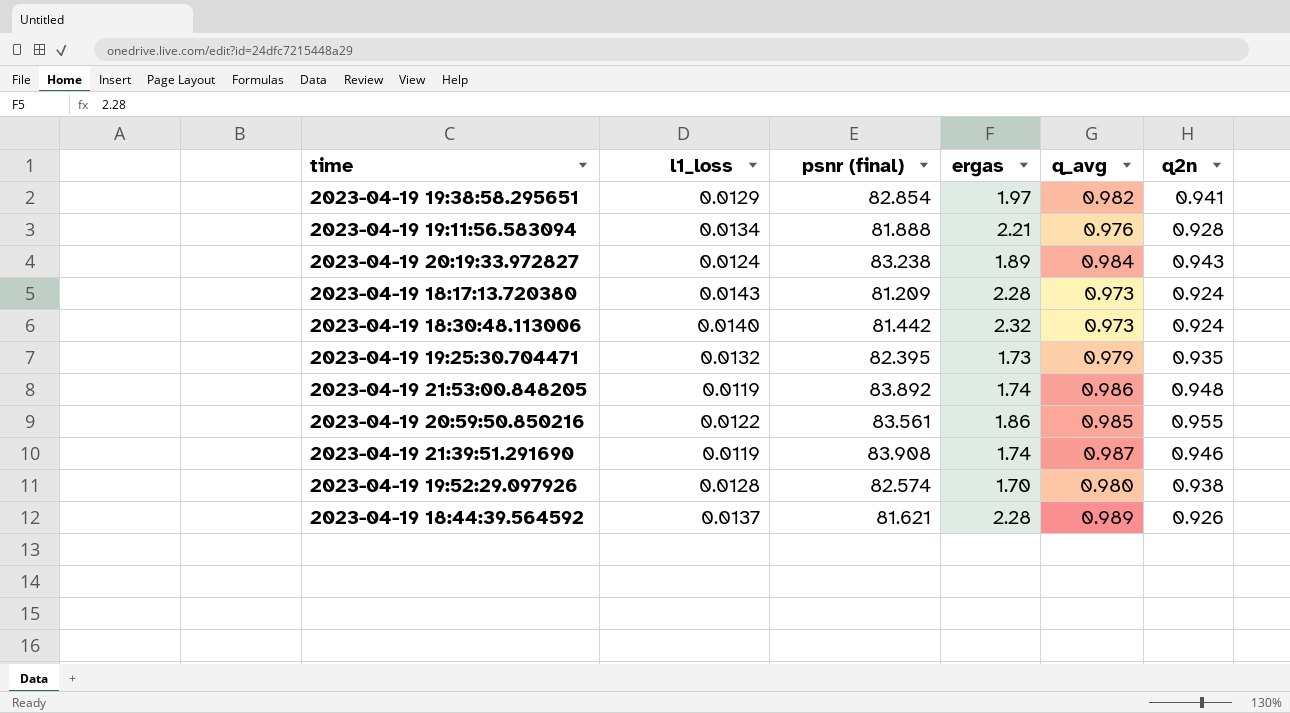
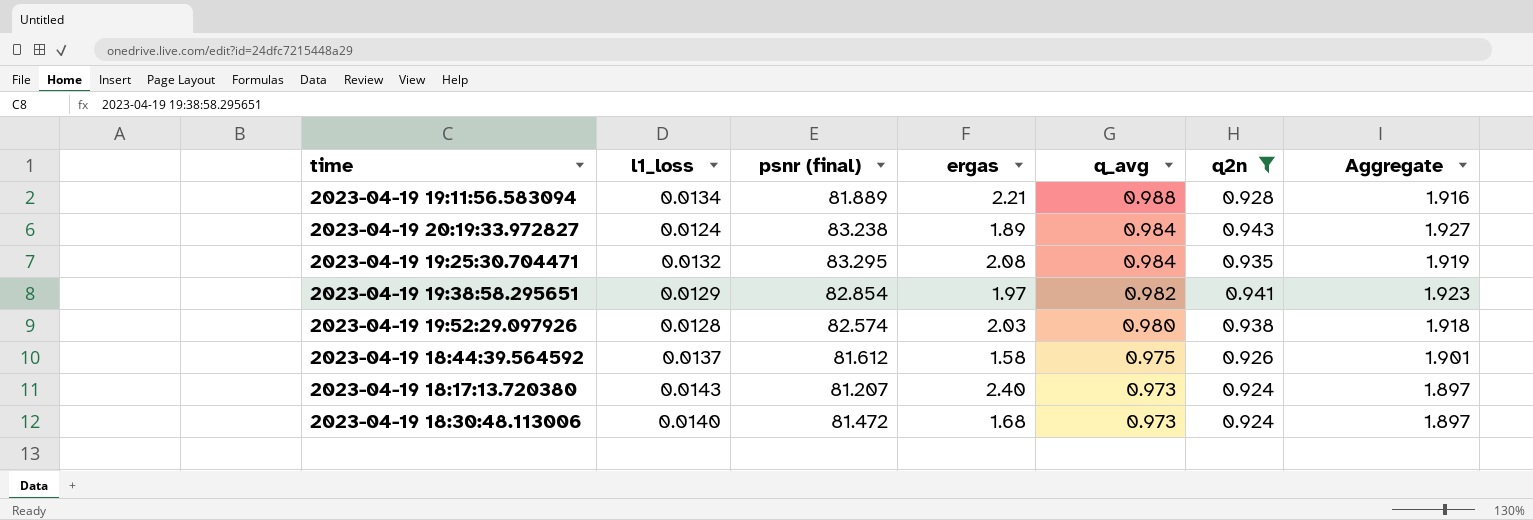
filter: none -> q2n <= 0.943
row order: none -> q_avg descending
column Aggregate | formula: none -> [q_avg] + [q2n]
2023-04-19 19:11:56.583094 | psnr (final): 81.888 -> 81.889
2023-04-19 19:11:56.583094 | q_avg: 0.976 -> 0.988
2023-04-19 19:25:30.704471 | psnr (final): 82.395 -> 83.295
2023-04-19 19:25:30.704471 | ergas: 1.73 -> 2.08
2023-04-19 19:25:30.704471 | q_avg: 0.979 -> 0.984
2023-04-19 19:52:29.097926 | ergas: 1.70 -> 2.03
2023-04-19 18:44:39.564592 | psnr (final): 81.621 -> 81.612
2023-04-19 18:44:39.564592 | ergas: 2.28 -> 1.58
2023-04-19 18:44:39.564592 | q_avg: 0.989 -> 0.975
2023-04-19 18:17:13.720380 | psnr (final): 81.209 -> 81.207
2023-04-19 18:17:13.720380 | ergas: 2.28 -> 2.40
2023-04-19 18:30:48.113006 | psnr (final): 81.442 -> 81.472
2023-04-19 18:30:48.113006 | ergas: 2.32 -> 1.68

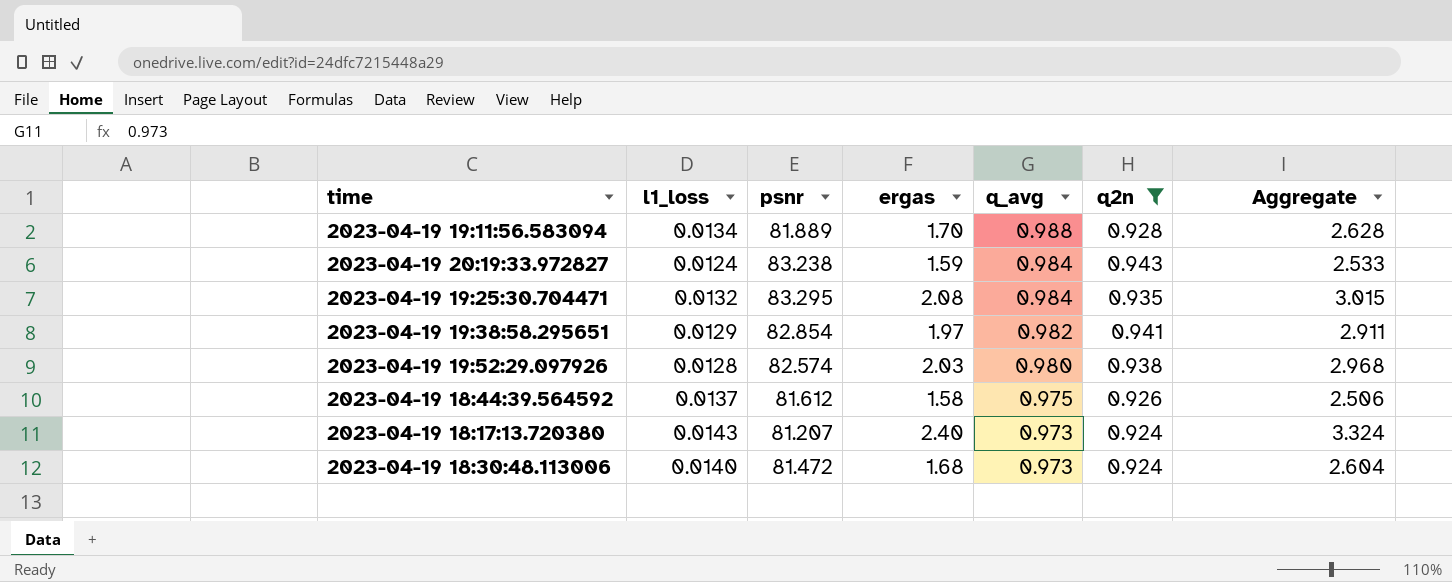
column name: psnr (final) -> psnr
column Aggregate | formula: [q_avg] + [q2n] -> [ergas] + [q2n]
2023-04-19 19:11:56.583094 | ergas: 2.21 -> 1.70
2023-04-19 20:19:33.972827 | ergas: 1.89 -> 1.59

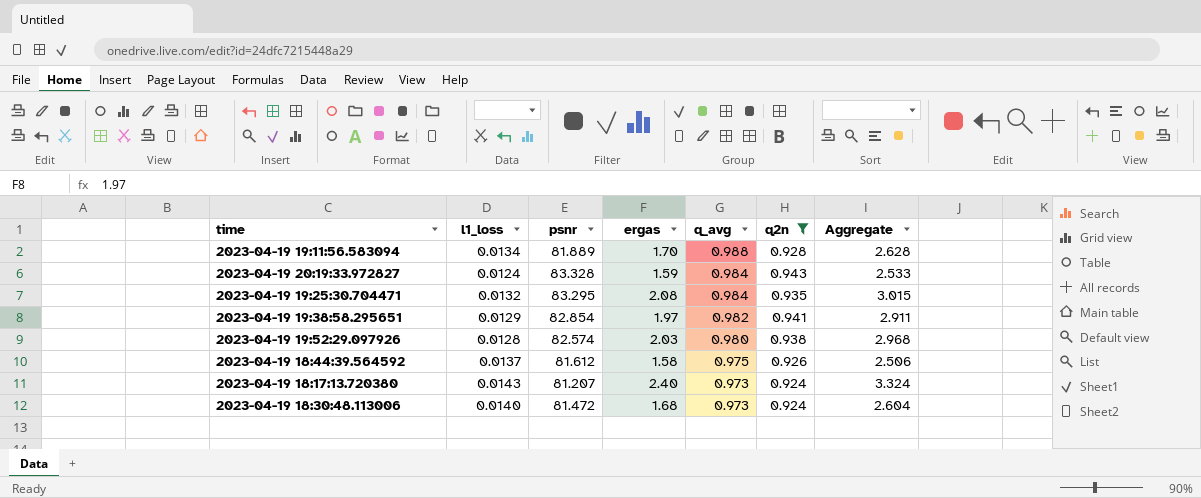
2023-04-19 20:19:33.972827 | psnr: 83.238 -> 83.328

